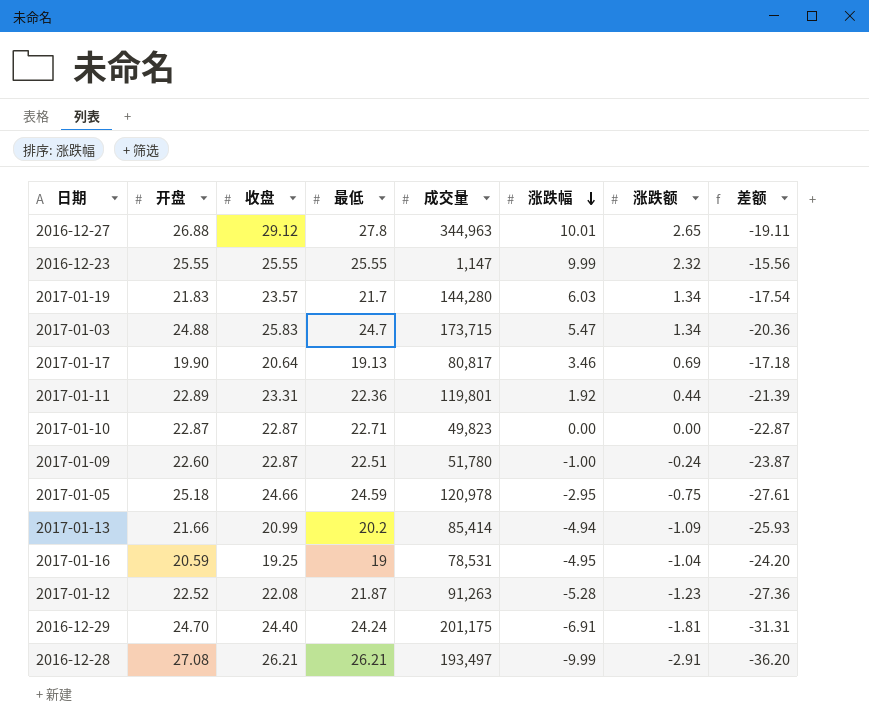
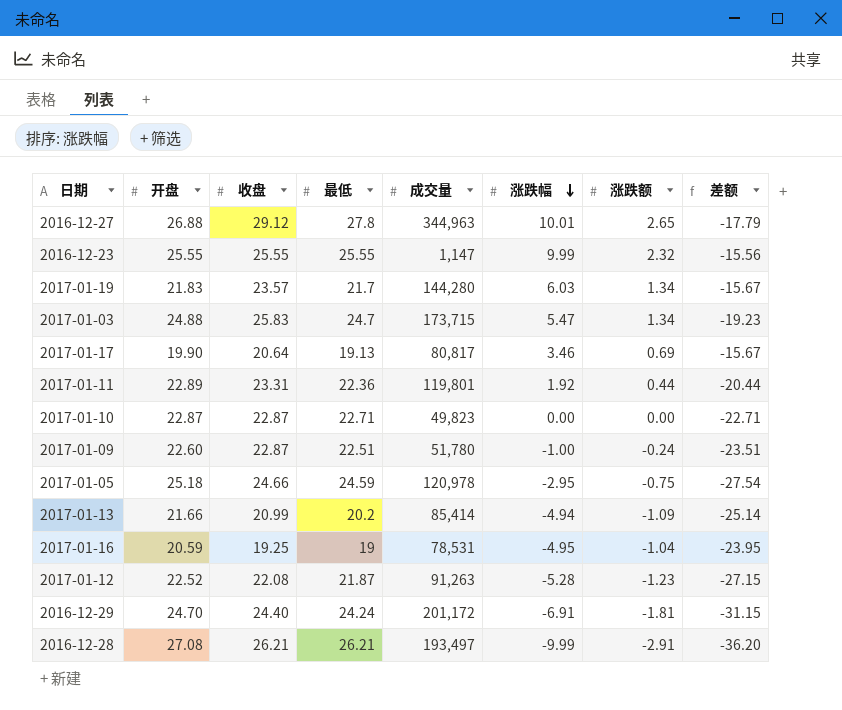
column 差额 | formula: [涨跌幅] - [收盘] -> [涨跌幅] - [最低]
2016-12-29 | 成交量: 201,175 -> 201,172

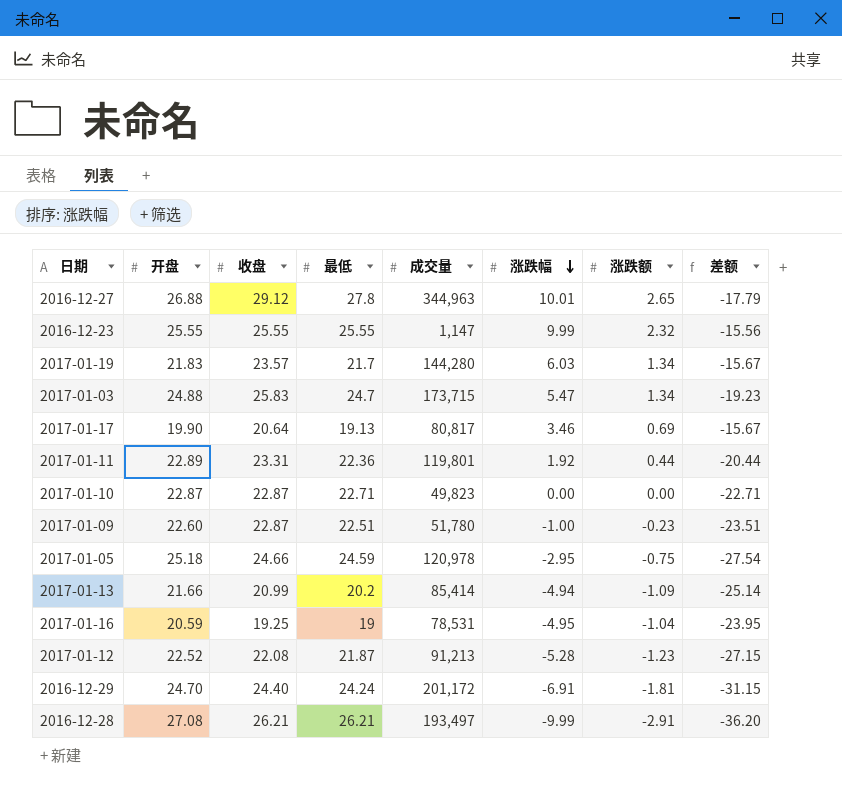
2017-01-09 | 涨跌额: -0.24 -> -0.23
2017-01-12 | 成交量: 91,263 -> 91,213

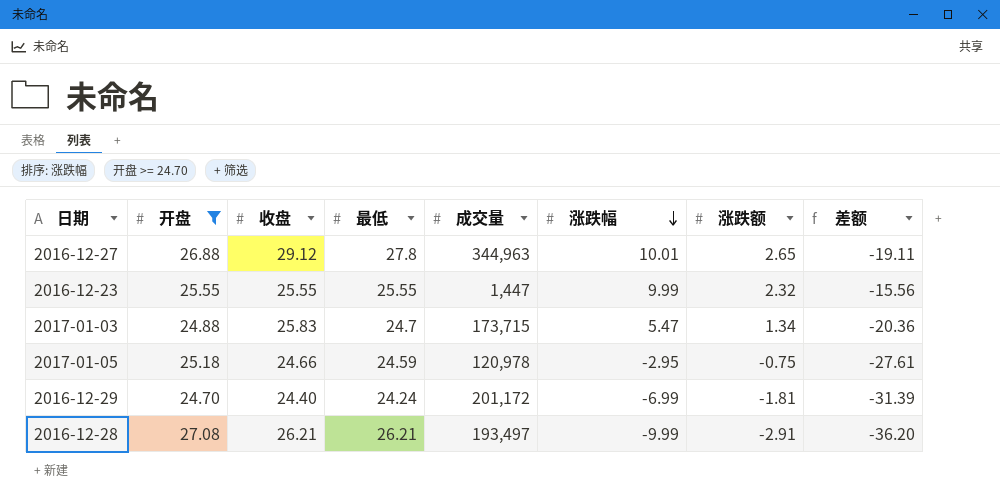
filter: none -> 开盘 >= 24.70
column 差额 | formula: [涨跌幅] - [最低] -> [涨跌幅] - [收盘]
2016-12-23 | 成交量: 1,147 -> 1,447
2016-12-29 | 涨跌幅: -6.91 -> -6.99

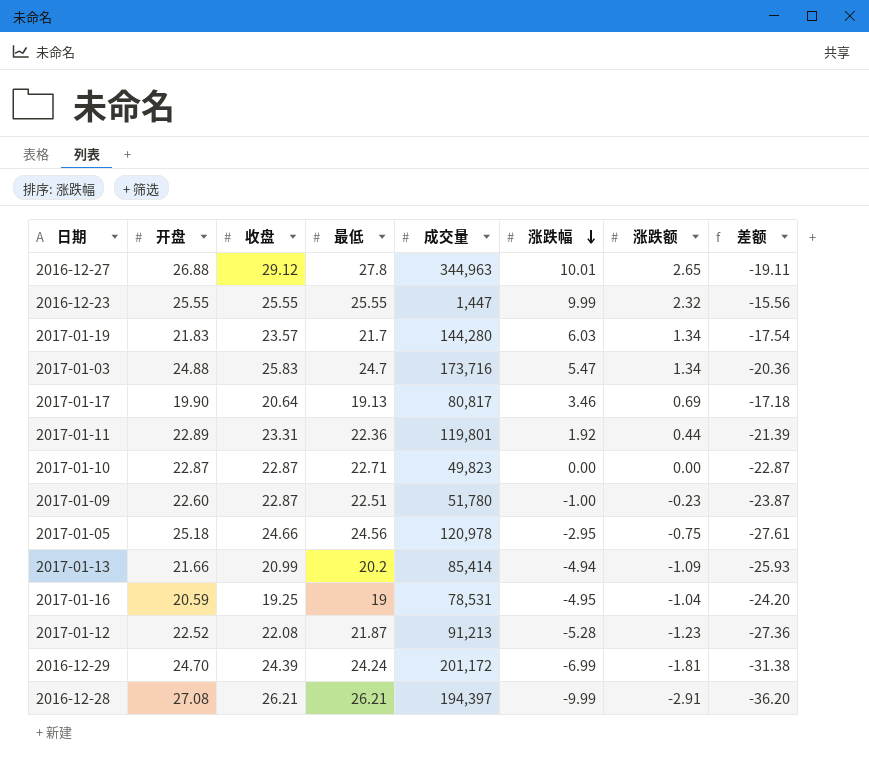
filter: 开盘 >= 24.70 -> none
2017-01-03 | 成交量: 173,715 -> 173,716
2017-01-05 | 最低: 24.59 -> 24.56
2016-12-29 | 收盘: 24.40 -> 24.39
2016-12-29 | 差额: -31.39 -> -31.38
2016-12-28 | 成交量: 193,497 -> 194,397

